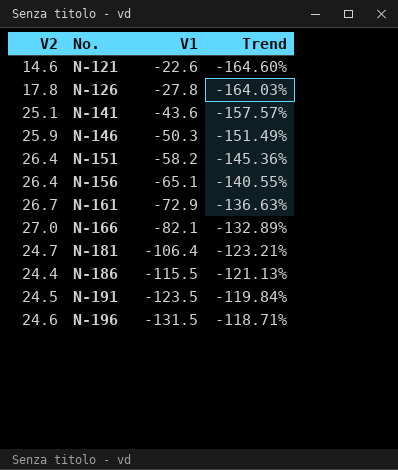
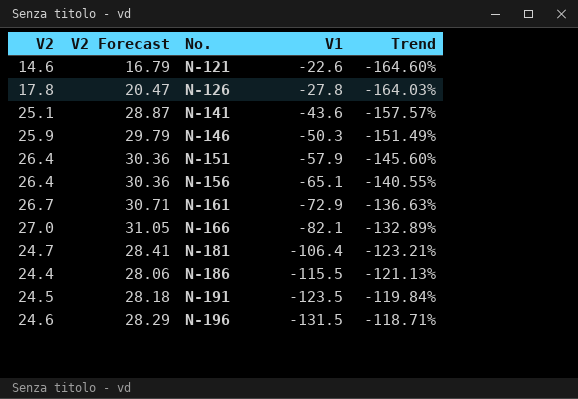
column V2 Forecast | formula: none -> [V2] * 1.15
N-151 | V1: -58.2 -> -57.9
N-151 | Trend: -145.36% -> -145.60%

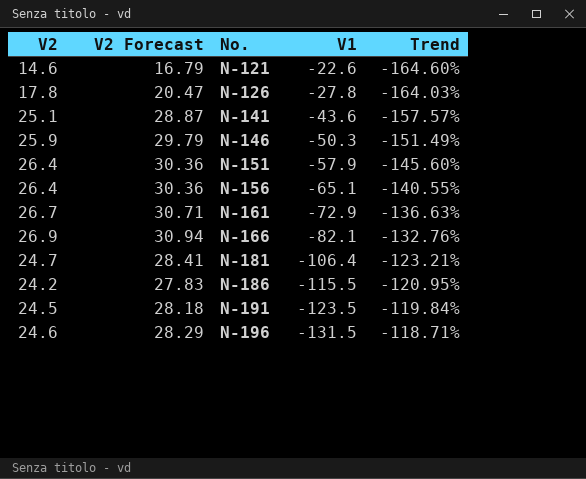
N-166 | V2: 27.0 -> 26.9
N-166 | V2 Forecast: 31.05 -> 30.94
N-166 | Trend: -132.89% -> -132.76%
N-186 | V2: 24.4 -> 24.2
N-186 | V2 Forecast: 28.06 -> 27.83
N-186 | Trend: -121.13% -> -120.95%

